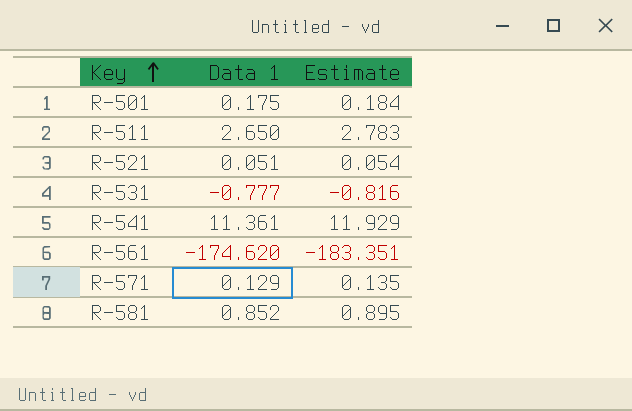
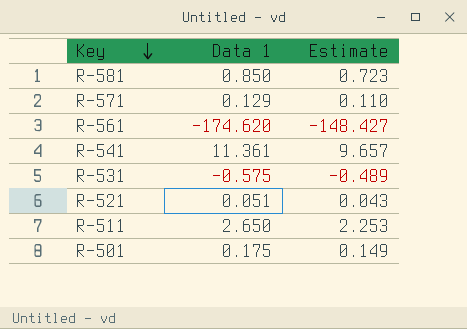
row order: Key ascending -> Key descending
column Estimate | formula: [Data 1] * 1.05 -> [Data 1] * 0.85
R-581 | Data 1: 0.852 -> 0.850
R-531 | Data 1: -0.777 -> -0.575

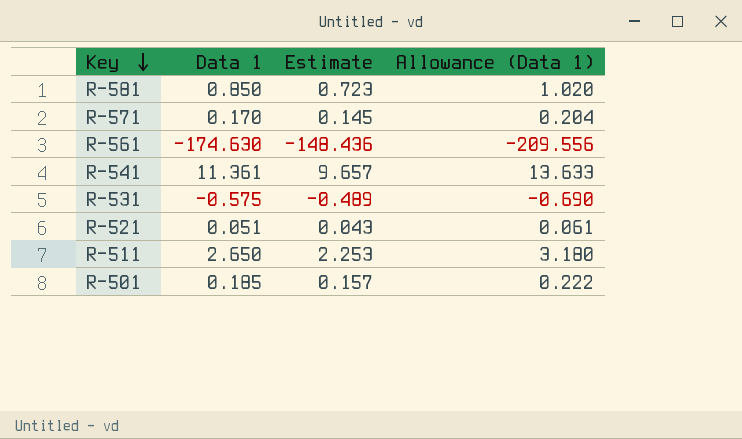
column Allowance (Data 1) | formula: none -> [Data 1] * 1.2
R-571 | Data 1: 0.129 -> 0.170
R-571 | Estimate: 0.110 -> 0.145
R-561 | Data 1: -174.620 -> -174.630
R-561 | Estimate: -148.427 -> -148.436
R-501 | Data 1: 0.175 -> 0.185
R-501 | Estimate: 0.149 -> 0.157

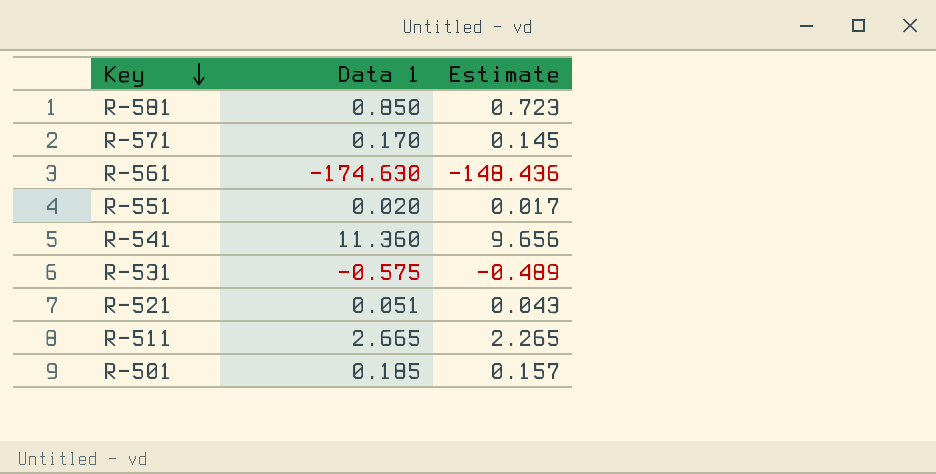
column Allowance (Data 1) | formula: [Data 1] * 1.2 -> none
row R-551: none -> 0.020 | 0.017
R-541 | Data 1: 11.361 -> 11.360
R-541 | Estimate: 9.657 -> 9.656
R-511 | Data 1: 2.650 -> 2.665
R-511 | Estimate: 2.253 -> 2.265

